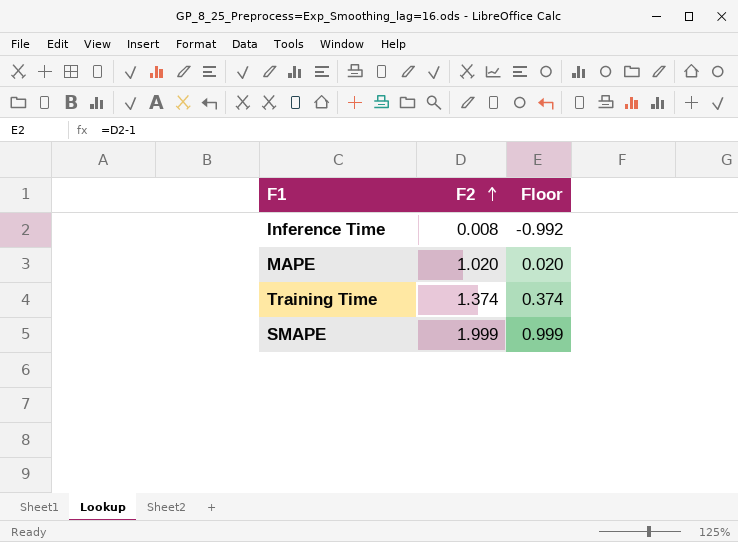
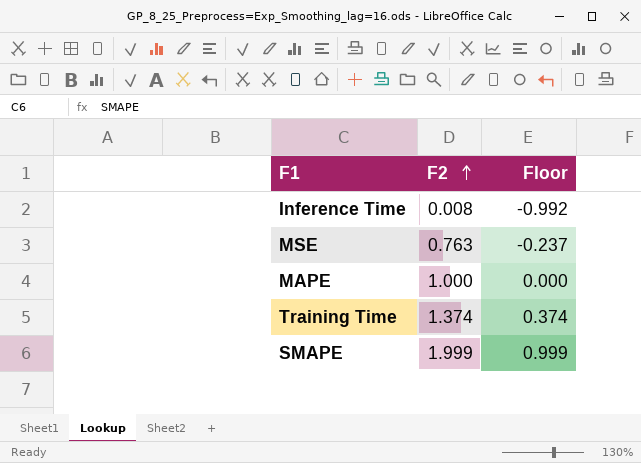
row MSE: none -> 0.763 | -0.237
MAPE | F2: 1.020 -> 1.000
MAPE | Floor: 0.020 -> 0.000

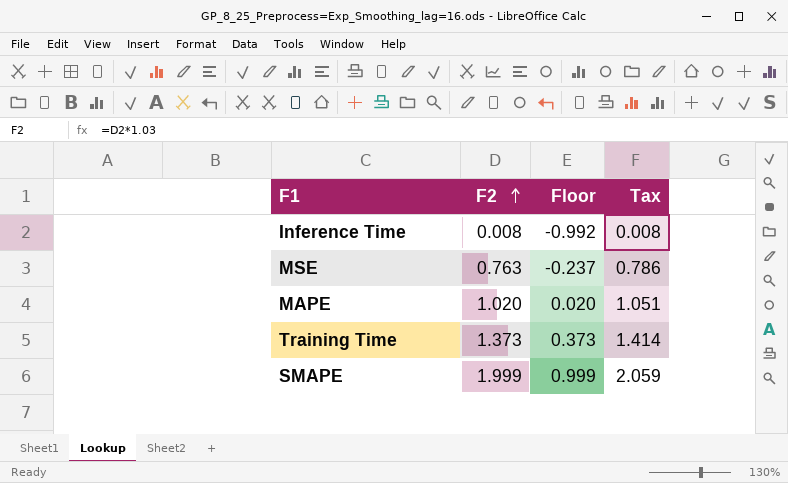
column Tax | formula: none -> [F2] * 1.03
MAPE | F2: 1.000 -> 1.020
MAPE | Floor: 0.000 -> 0.020
Training Time | F2: 1.374 -> 1.373
Training Time | Floor: 0.374 -> 0.373

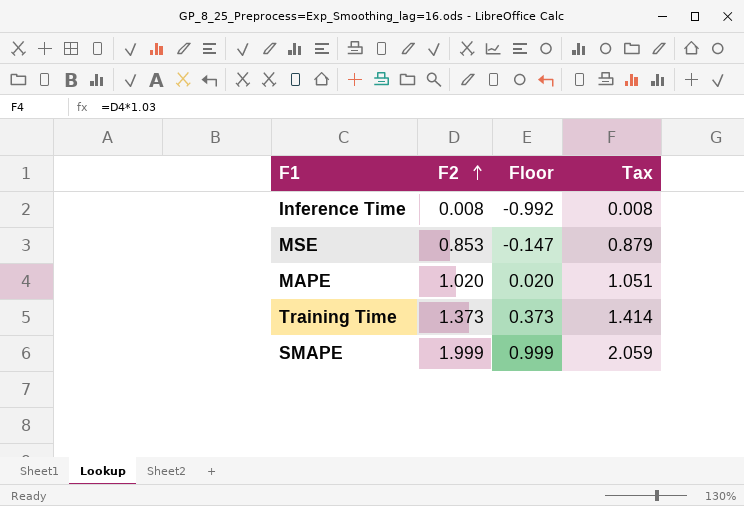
MSE | F2: 0.763 -> 0.853
MSE | Floor: -0.237 -> -0.147
MSE | Tax: 0.786 -> 0.879

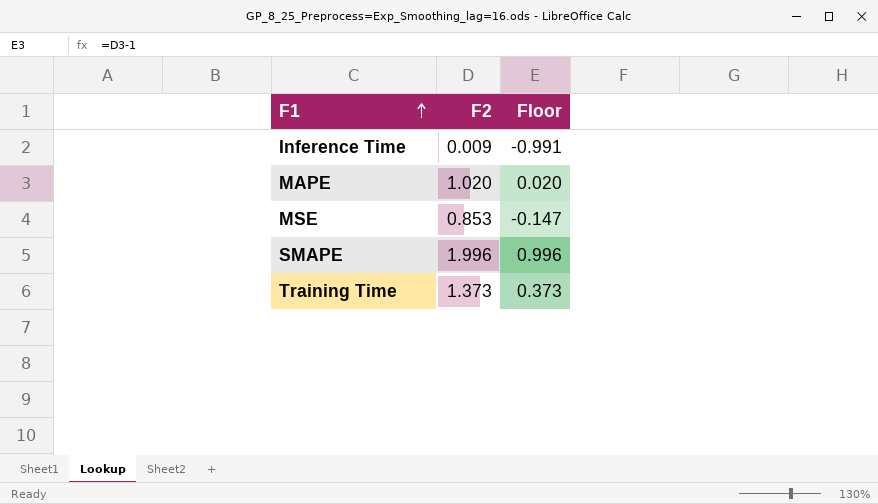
row order: F2 ascending -> F1 ascending
column Tax | formula: [F2] * 1.03 -> none
Inference Time | F2: 0.008 -> 0.009
Inference Time | Floor: -0.992 -> -0.991
SMAPE | F2: 1.999 -> 1.996
SMAPE | Floor: 0.999 -> 0.996

